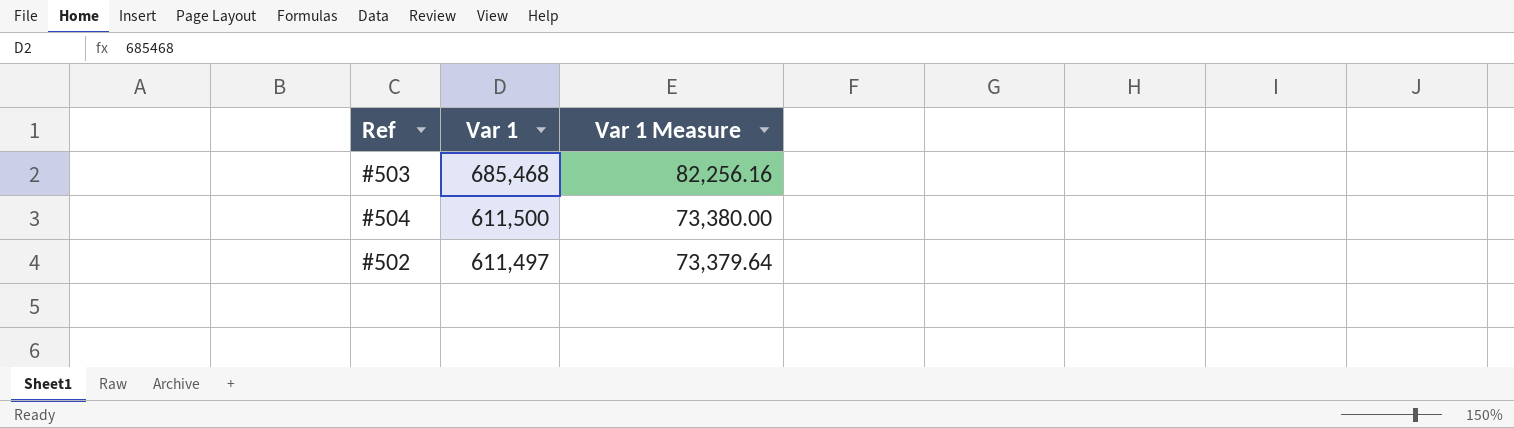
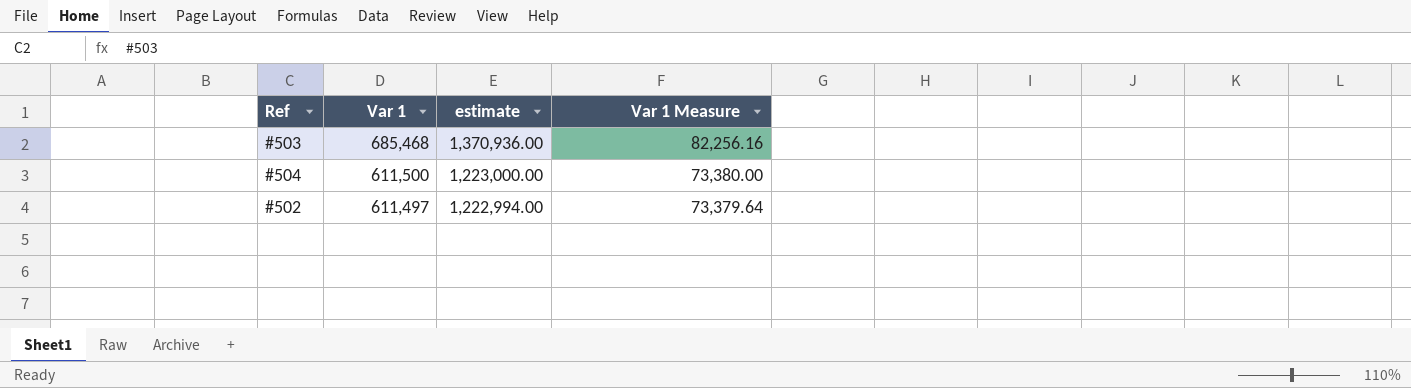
column estimate | formula: none -> [Var 1] * 2

